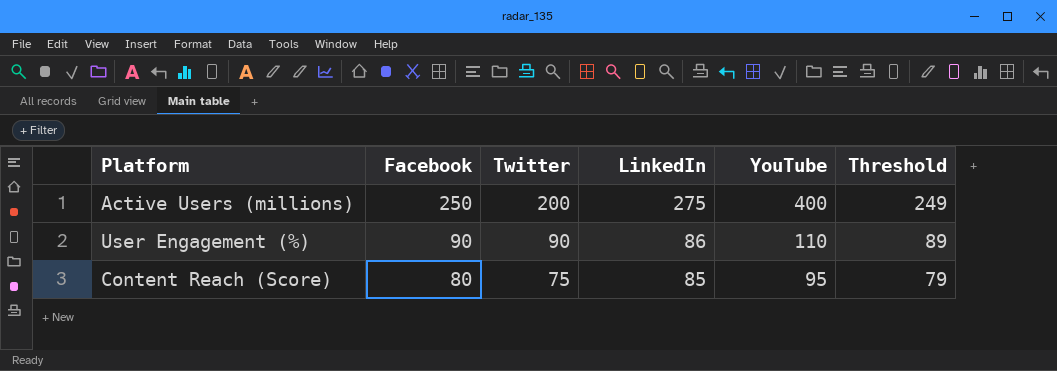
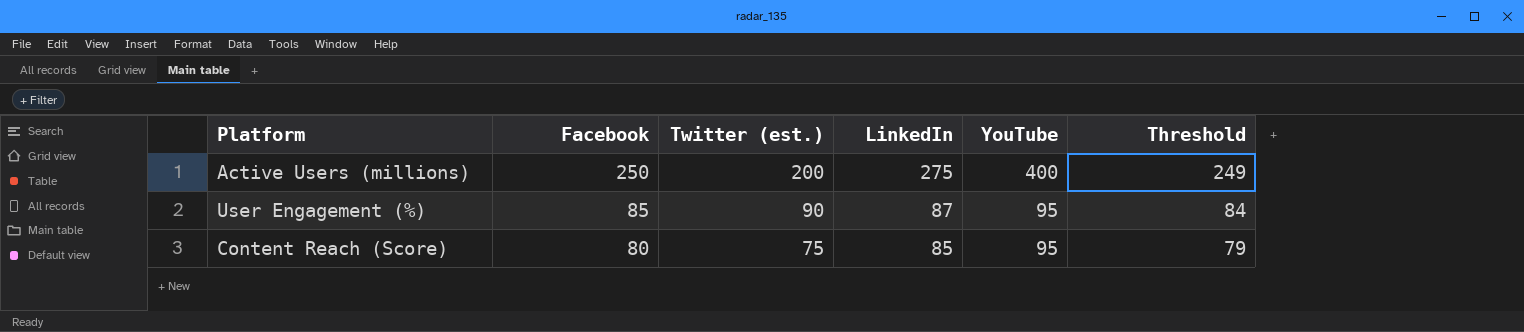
column name: Twitter -> Twitter (est.)
User Engagement (%) | Facebook: 90 -> 85
User Engagement (%) | LinkedIn: 86 -> 87
User Engagement (%) | YouTube: 110 -> 95
User Engagement (%) | Threshold: 89 -> 84

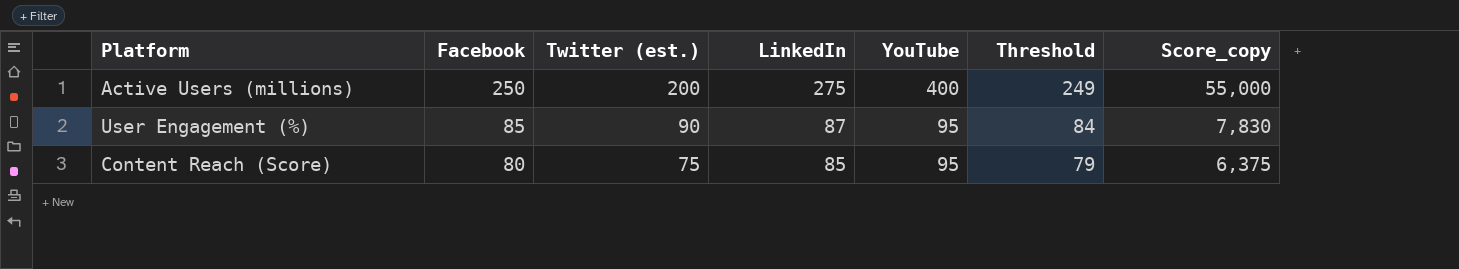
column Score_copy | formula: none -> [Twitter (est.)] * [LinkedIn]

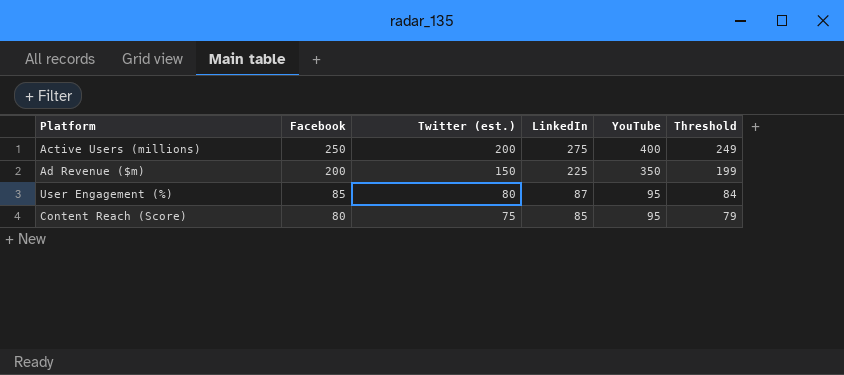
column Score_copy | formula: [Twitter (est.)] * [LinkedIn] -> none
row Ad Revenue ($m): none -> 200 | 150 | 225 | 350 | 199
User Engagement (%) | Twitter (est.): 90 -> 80

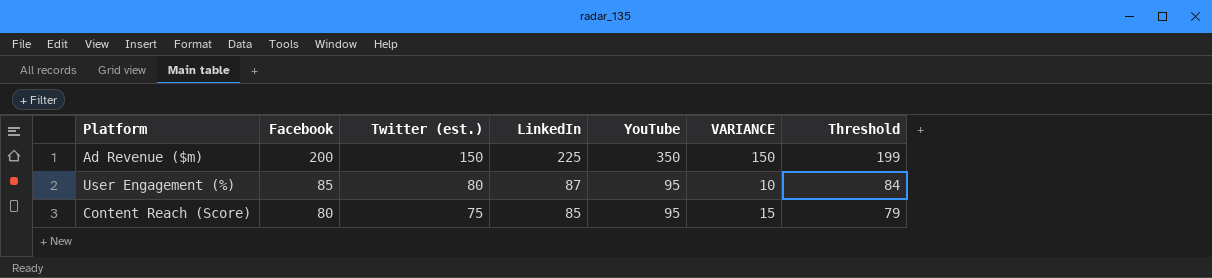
column VARIANCE | formula: none -> [YouTube] - [Facebook]
row Active Users (millions): 250 | 200 | 275 | 400 | 249 -> none

